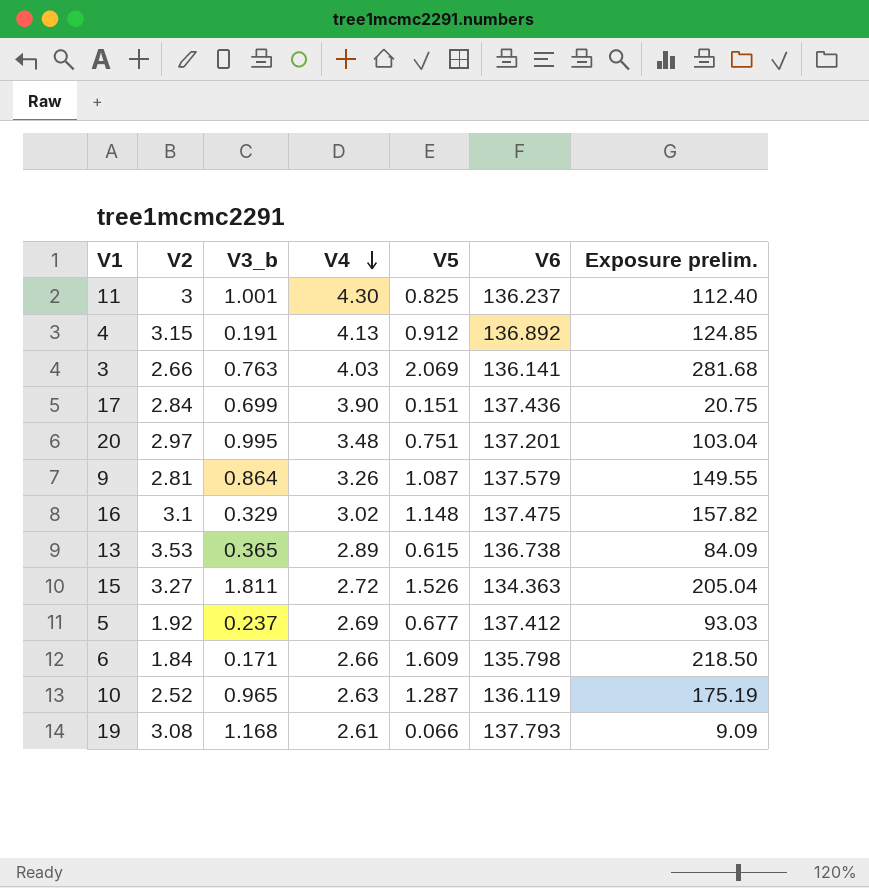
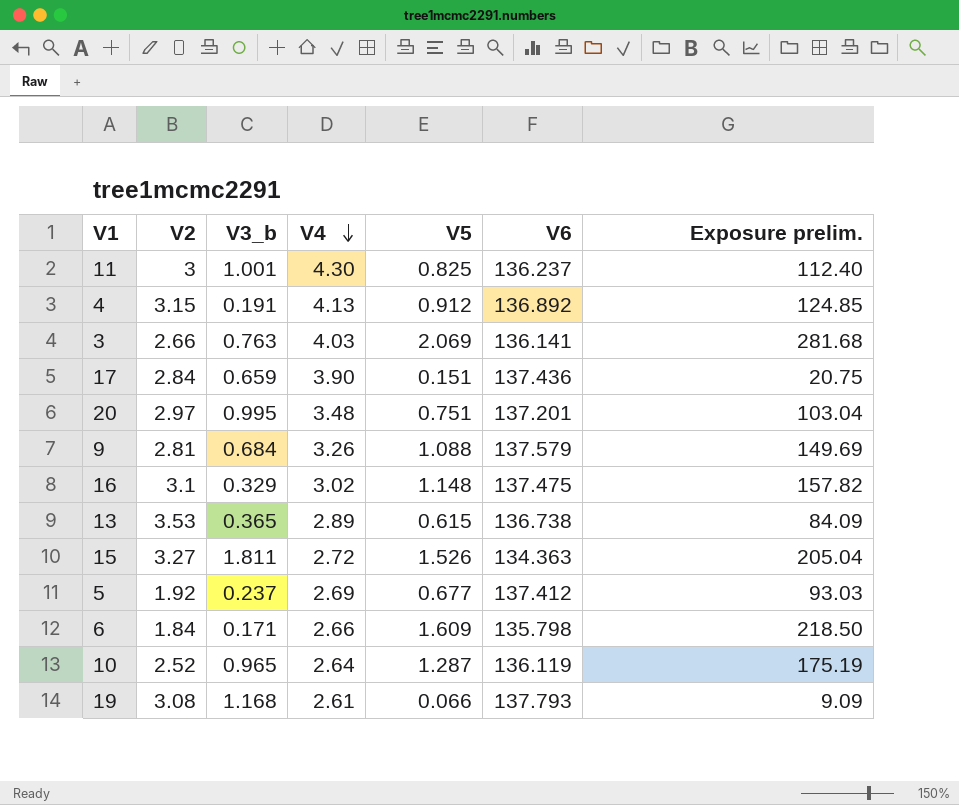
17 | V3_b: 0.699 -> 0.659
9 | V3_b: 0.864 -> 0.684
9 | V5: 1.087 -> 1.088
9 | Exposure prelim.: 149.55 -> 149.69
10 | V4: 2.63 -> 2.64

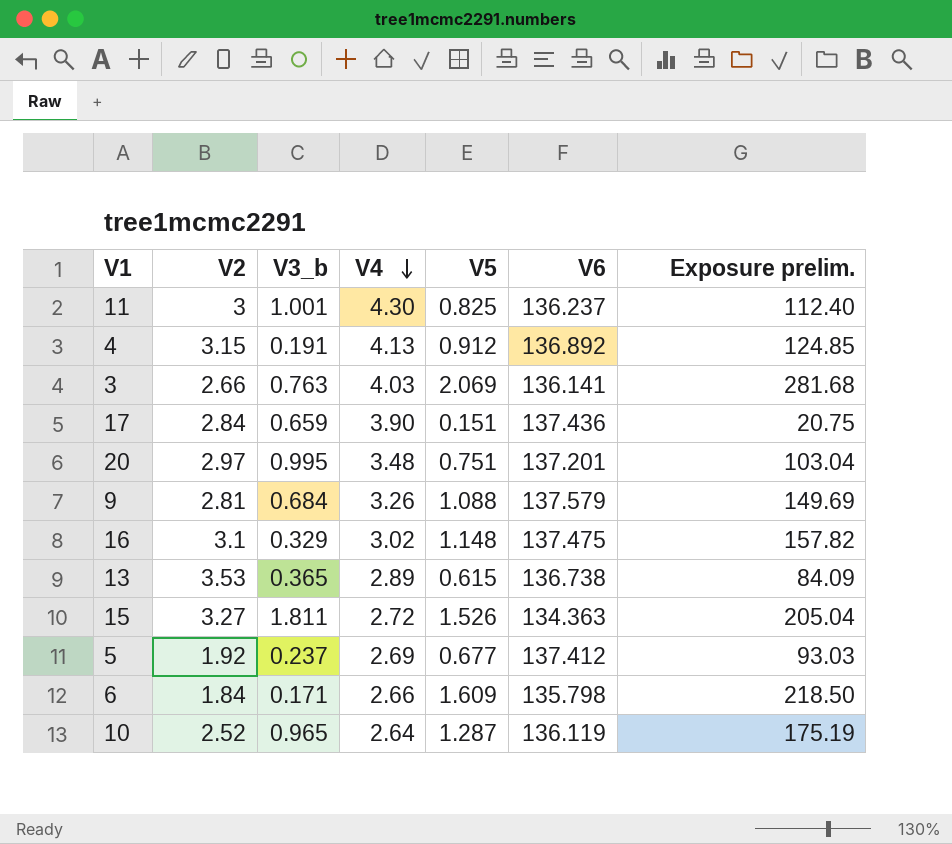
row 19: 3.08 | 1.168 | 2.61 | 0.066 | 137.793 | 9.09 -> none

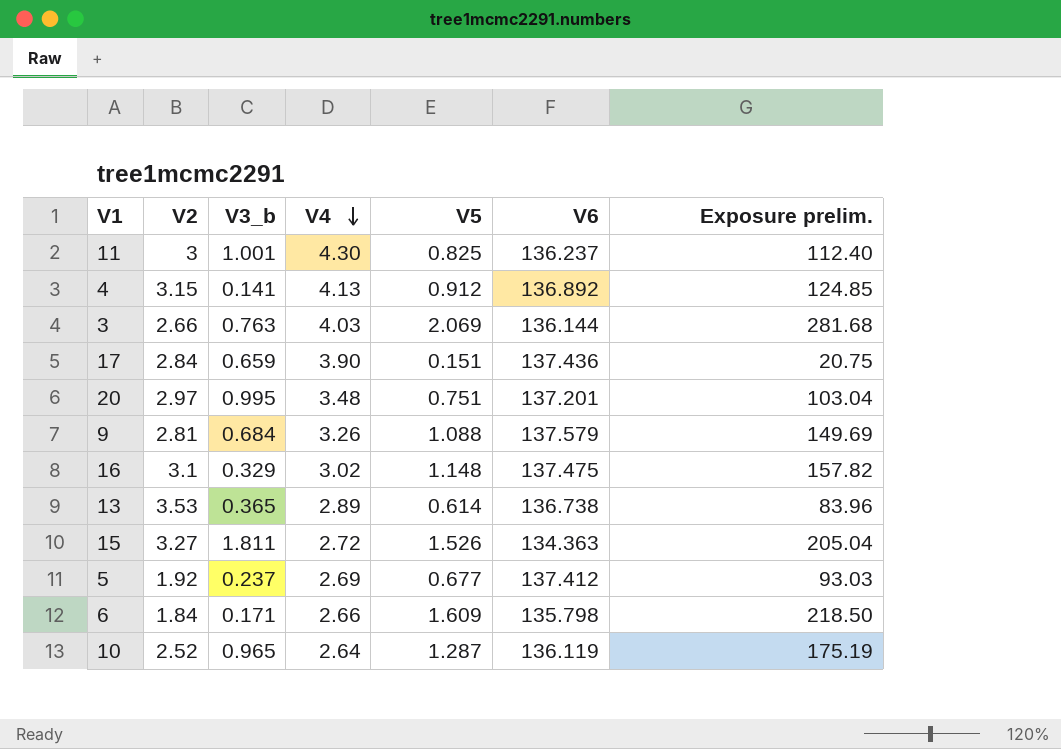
4 | V3_b: 0.191 -> 0.141
3 | V6: 136.141 -> 136.144
13 | V5: 0.615 -> 0.614
13 | Exposure prelim.: 84.09 -> 83.96

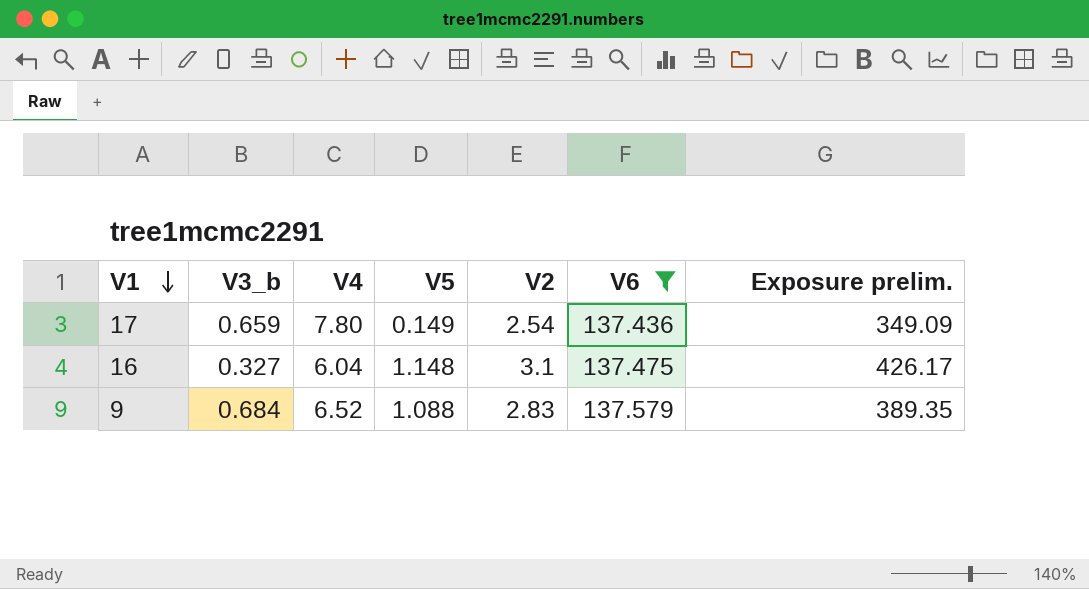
filter: none -> V6 >= 137.436
row order: V4 descending -> V1 descending
column V2 | position: 2 -> 5
column Exposure prelim. | formula: [V5] * [V6] -> [V2] * [V6]
17 | V4: 3.90 -> 7.80
17 | V5: 0.151 -> 0.149
17 | V2: 2.84 -> 2.54
16 | V3_b: 0.329 -> 0.327
16 | V4: 3.02 -> 6.04
9 | V4: 3.26 -> 6.52
9 | V2: 2.81 -> 2.83

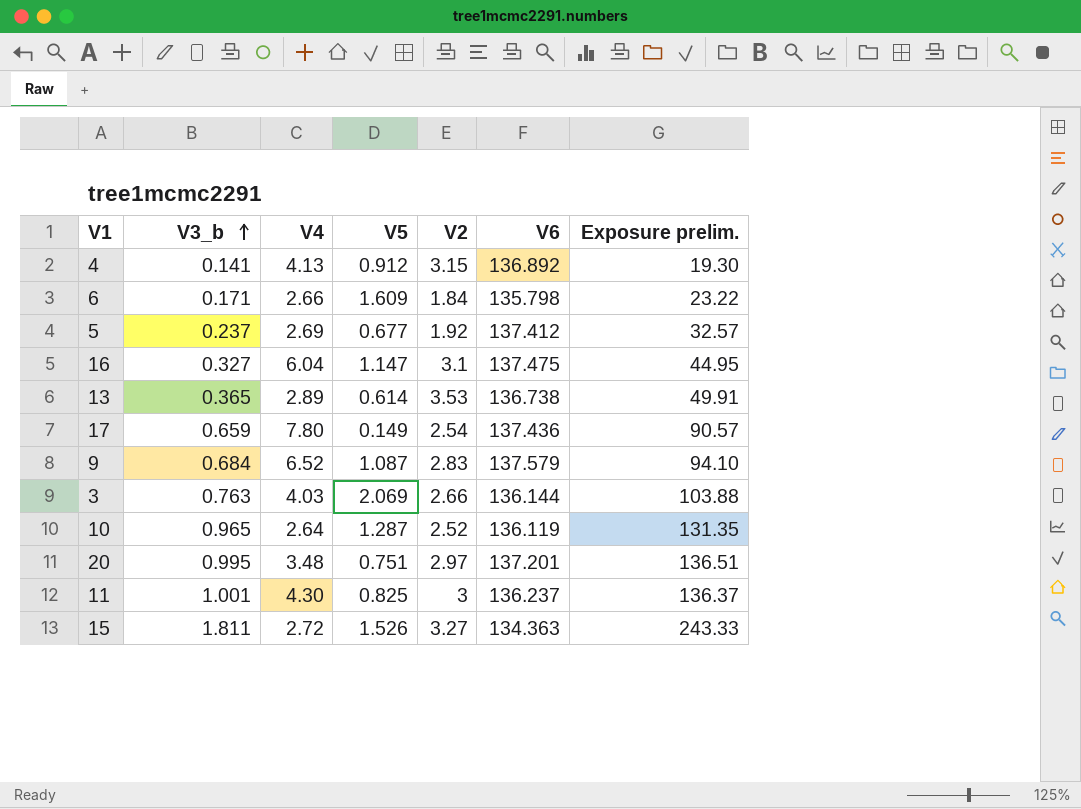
filter: V6 >= 137.436 -> none
row order: V1 descending -> V3_b ascending
column Exposure prelim. | formula: [V2] * [V6] -> [V3_b] * [V6]
16 | V5: 1.148 -> 1.147
9 | V5: 1.088 -> 1.087

